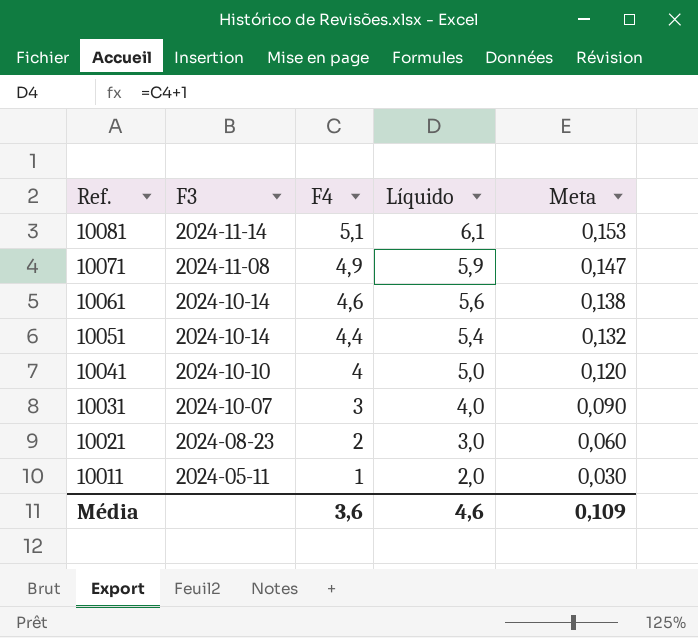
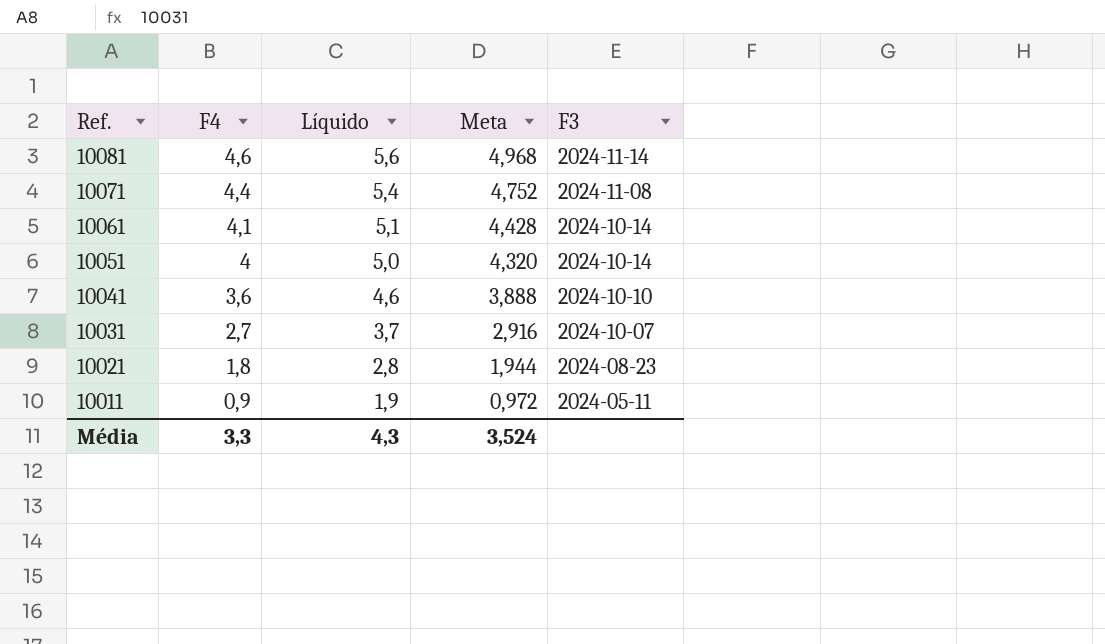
column Meta | formula: [F4] * 0,03 -> [F4] * 1,08
column F3 | position: 2 -> 5
10081 | F4: 5,1 -> 4,6
10081 | Líquido: 6,1 -> 5,6
10071 | F4: 4,9 -> 4,4
10071 | Líquido: 5,9 -> 5,4
10061 | F4: 4,6 -> 4,1
10061 | Líquido: 5,6 -> 5,1
10051 | F4: 4,4 -> 4
10051 | Líquido: 5,4 -> 5,0
10041 | F4: 4 -> 3,6
10041 | Líquido: 5,0 -> 4,6
10031 | F4: 3 -> 2,7
10031 | Líquido: 4,0 -> 3,7
10021 | F4: 2 -> 1,8
10021 | Líquido: 3,0 -> 2,8
10011 | F4: 1 -> 0,9
10011 | Líquido: 2,0 -> 1,9
Média | F4: 3,6 -> 3,3
Média | Líquido: 4,6 -> 4,3
Média | Meta: 0,109 -> 3,524

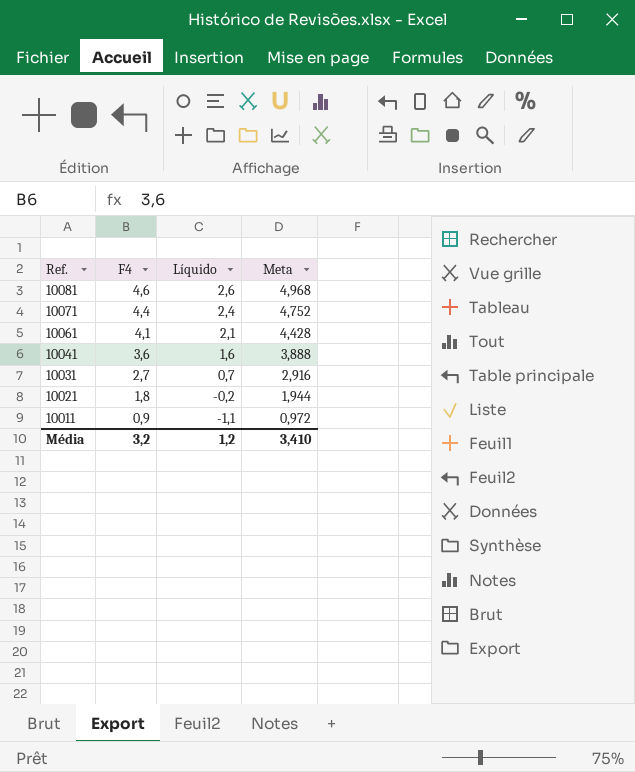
column F3 | position: 5 -> none
column Líquido | formula: [F4] + 1 -> [F4] - 2
row 10051: 4 | 5,0 | 4,320 | 2024-10-14 -> none
Média | F4: 3,3 -> 3,2
Média | Líquido: 4,3 -> 1,2
Média | Meta: 3,524 -> 3,410

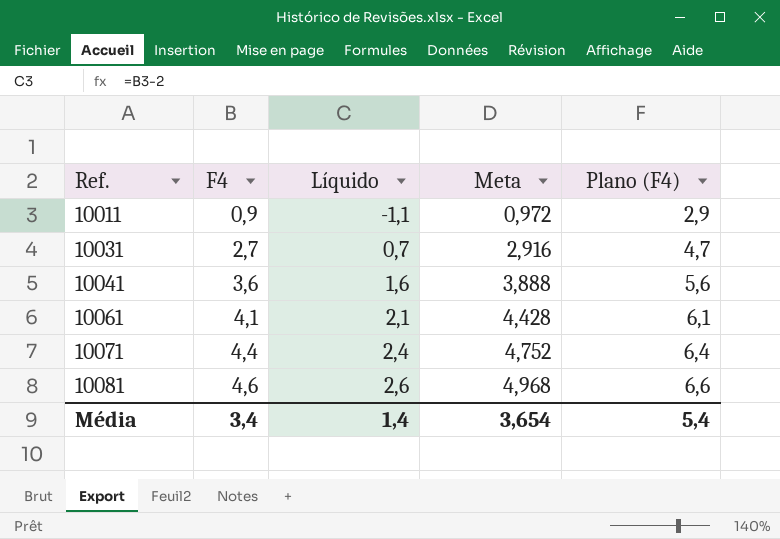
row order: Ref. descending -> Ref. ascending
column Plano (F4) | formula: none -> [F4] + 2
row 10021: 1,8 | -0,2 | 1,944 -> none
Média | F4: 3,2 -> 3,4
Média | Líquido: 1,2 -> 1,4
Média | Meta: 3,410 -> 3,654

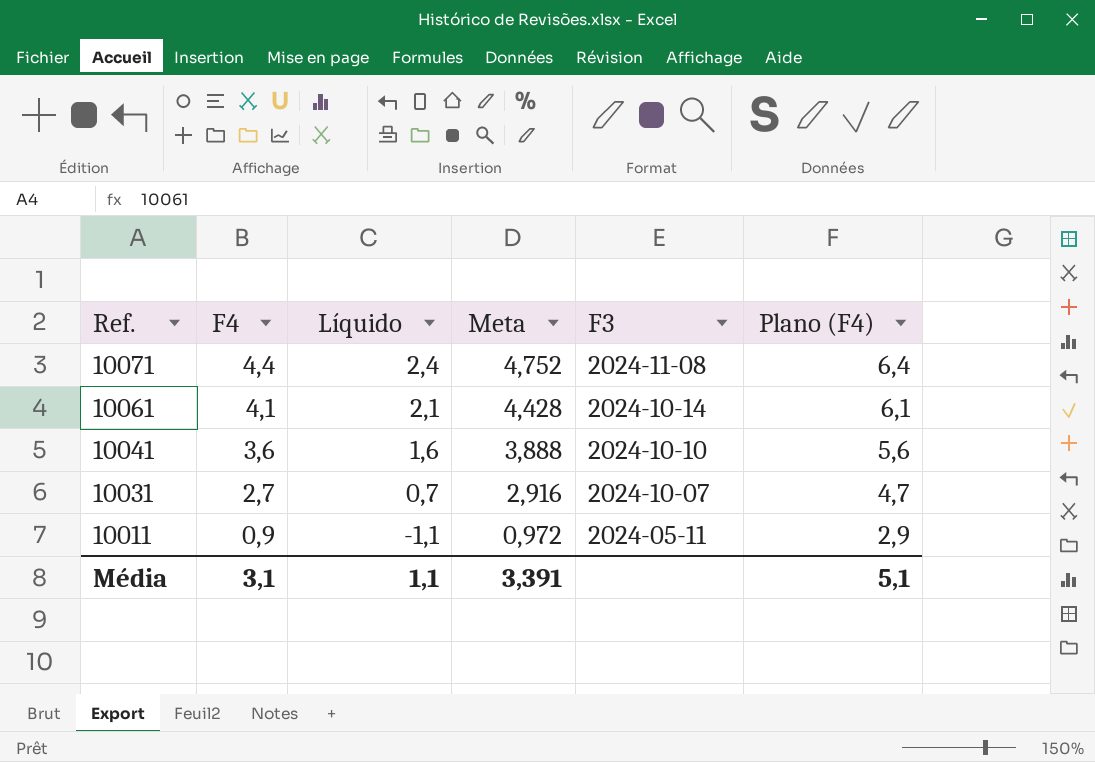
row order: Ref. ascending -> Ref. descending
column F3 | position: none -> 5
row 10081: 4,6 | 2,6 | 4,968 | 6,6 -> none
Média | F4: 3,4 -> 3,1
Média | Líquido: 1,4 -> 1,1
Média | Meta: 3,654 -> 3,391
Média | Plano (F4): 5,4 -> 5,1

